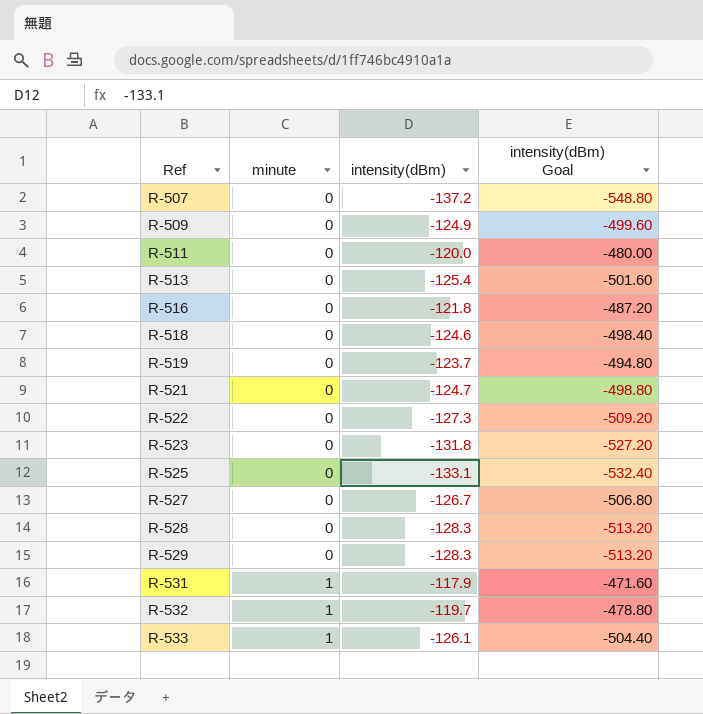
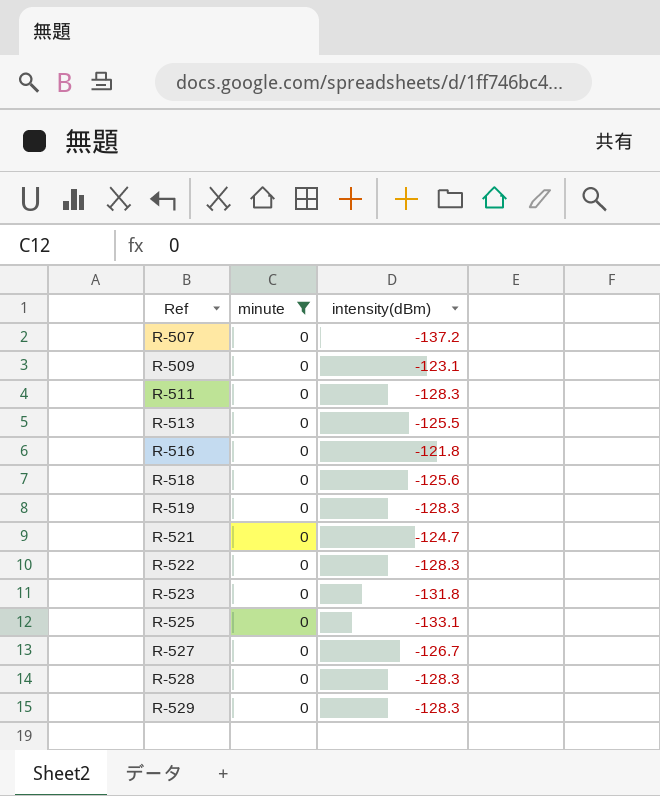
filter: none -> minute = 0
column intensity(dBm) Goal | formula: [intensity(dBm)] * 4 -> none
R-509 | intensity(dBm): -124.9 -> -123.1
R-511 | intensity(dBm): -120.0 -> -128.3
R-513 | intensity(dBm): -125.4 -> -125.5
R-518 | intensity(dBm): -124.6 -> -125.6
R-519 | intensity(dBm): -123.7 -> -128.3
R-522 | intensity(dBm): -127.3 -> -128.3

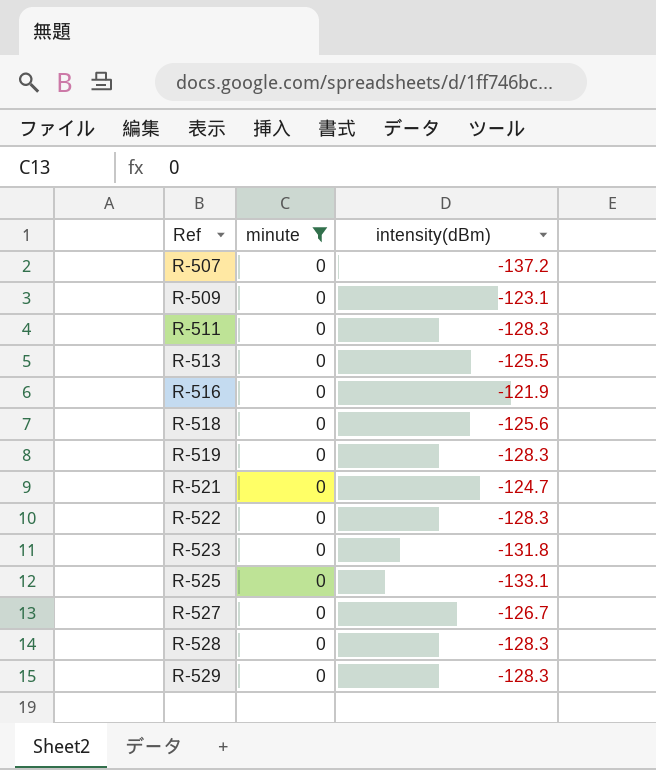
R-516 | intensity(dBm): -121.8 -> -121.9

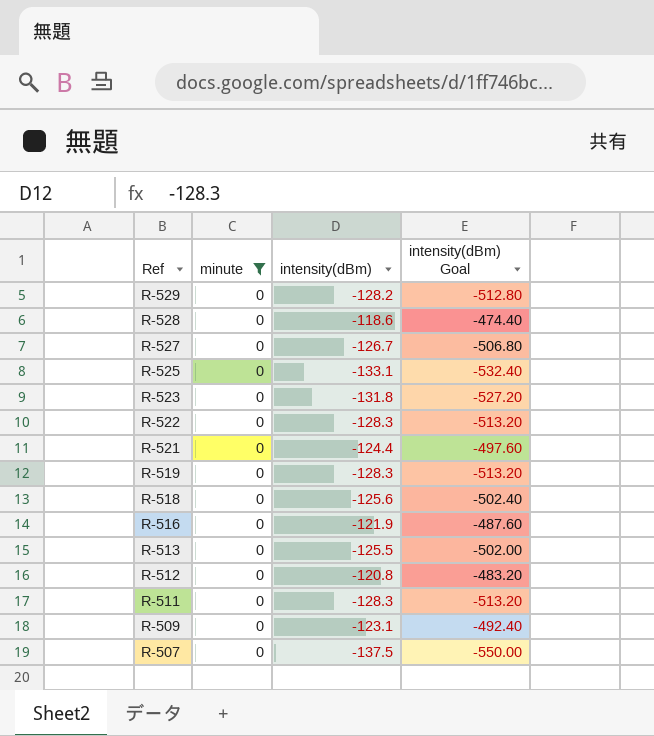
row order: Ref ascending -> Ref descending
column intensity(dBm) Goal | formula: none -> [intensity(dBm)] * 4
R-529 | intensity(dBm): -128.3 -> -128.2
R-528 | intensity(dBm): -128.3 -> -118.6
R-521 | intensity(dBm): -124.7 -> -124.4
row R-512: none -> 0 | -120.8 | -483.20
R-507 | intensity(dBm): -137.2 -> -137.5

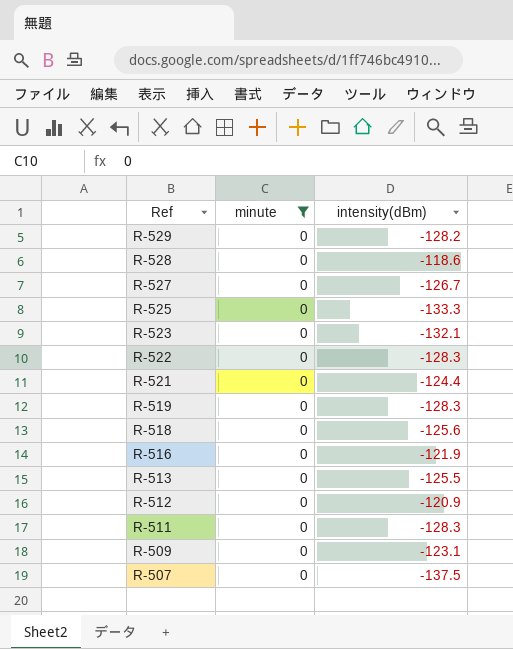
column intensity(dBm) Goal | formula: [intensity(dBm)] * 4 -> none
R-525 | intensity(dBm): -133.1 -> -133.3
R-523 | intensity(dBm): -131.8 -> -132.1
R-512 | intensity(dBm): -120.8 -> -120.9

